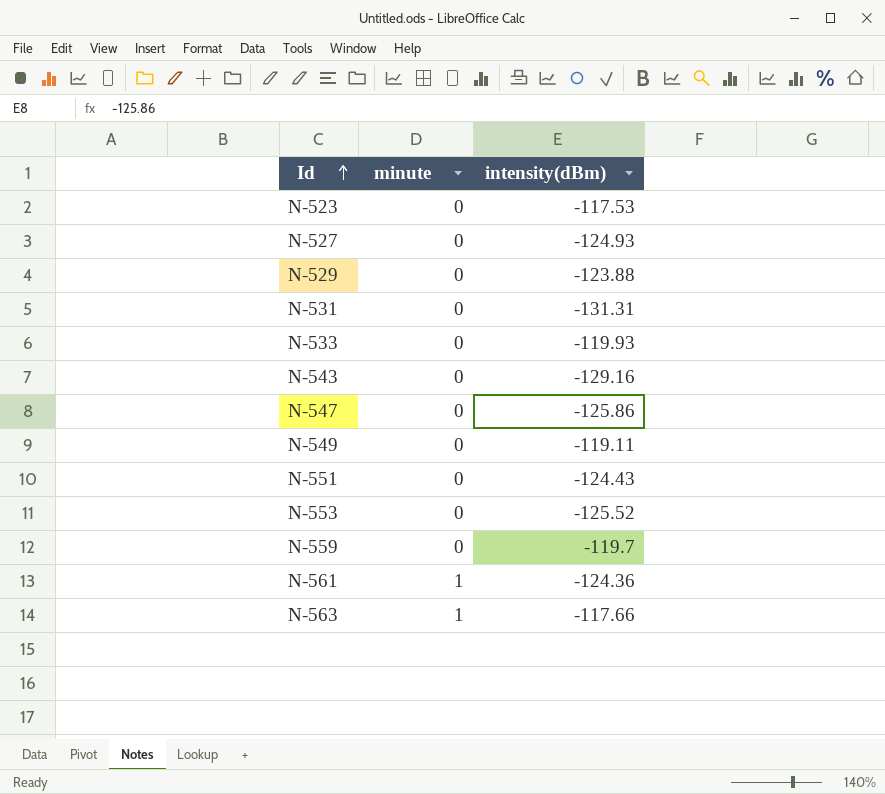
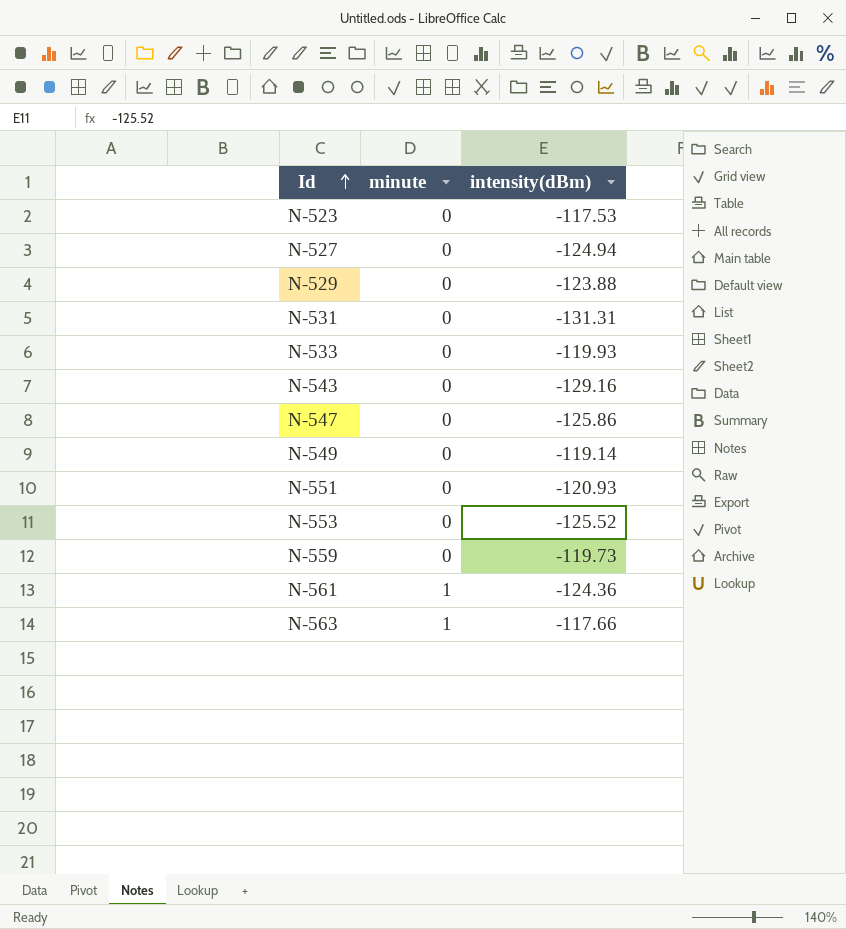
N-527 | intensity(dBm): -124.93 -> -124.94
N-549 | intensity(dBm): -119.11 -> -119.14
N-551 | intensity(dBm): -124.43 -> -120.93
N-559 | intensity(dBm): -119.7 -> -119.73

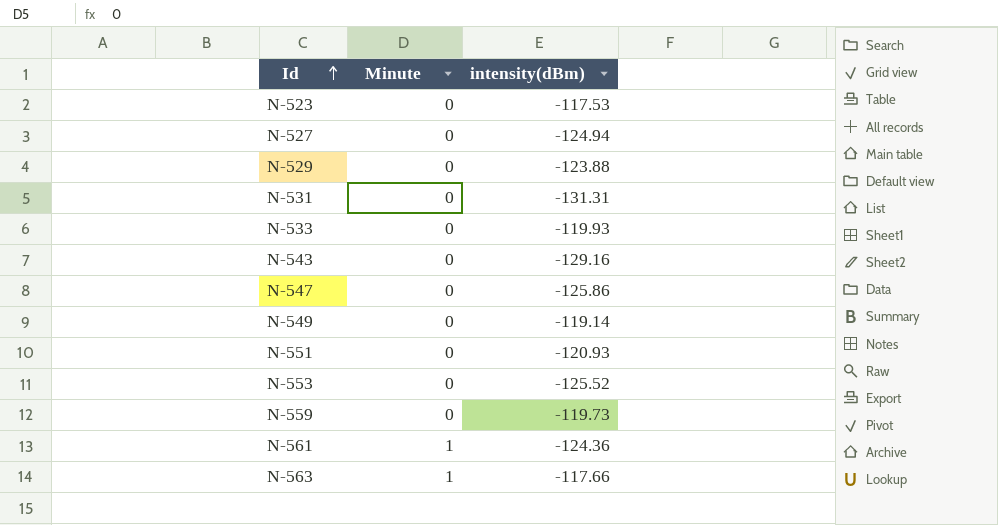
column name: minute -> Minute

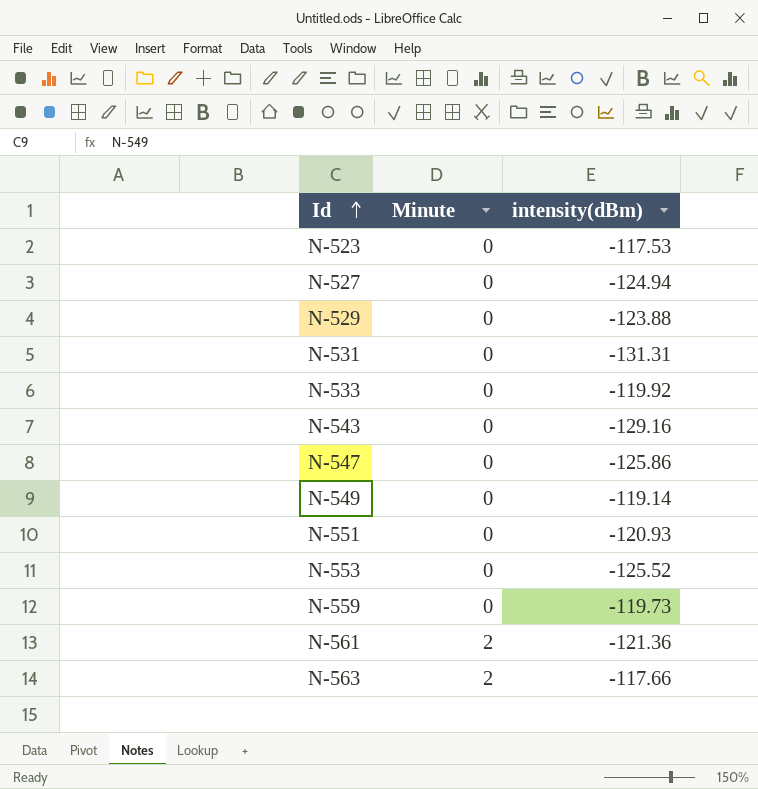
N-533 | intensity(dBm): -119.93 -> -119.92
N-561 | Minute: 1 -> 2
N-561 | intensity(dBm): -124.36 -> -121.36
N-563 | Minute: 1 -> 2

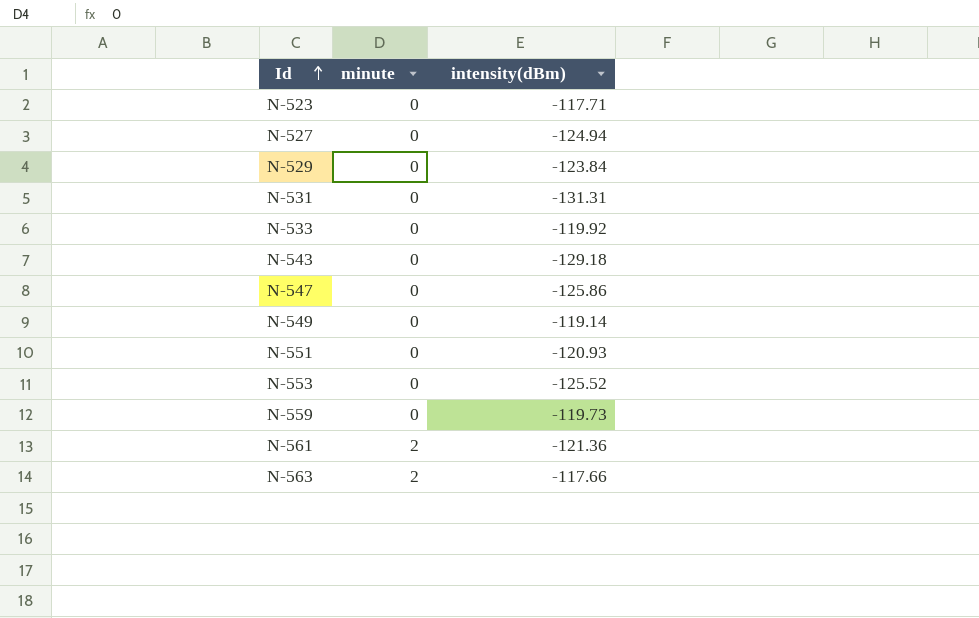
column name: Minute -> minute
N-523 | intensity(dBm): -117.53 -> -117.71
N-529 | intensity(dBm): -123.88 -> -123.84
N-543 | intensity(dBm): -129.16 -> -129.18

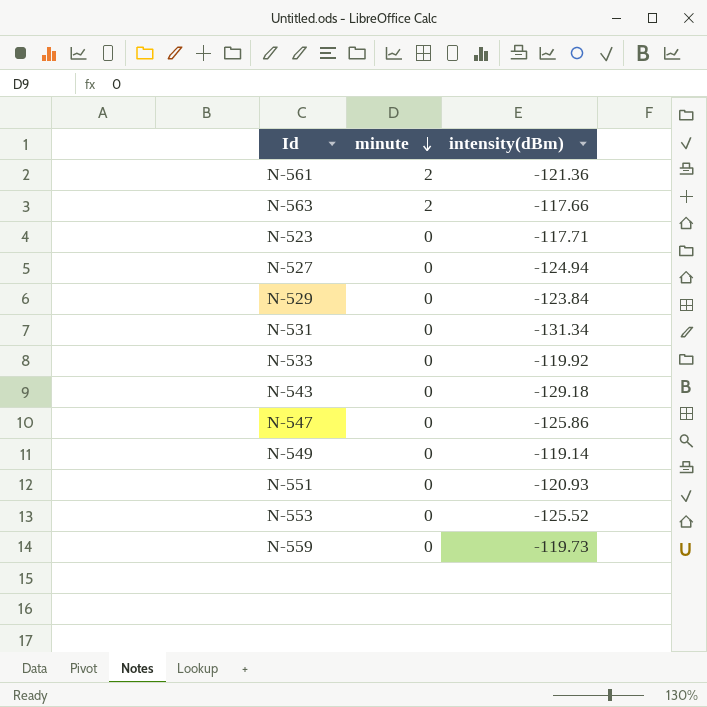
row order: Id ascending -> minute descending
N-531 | intensity(dBm): -131.31 -> -131.34

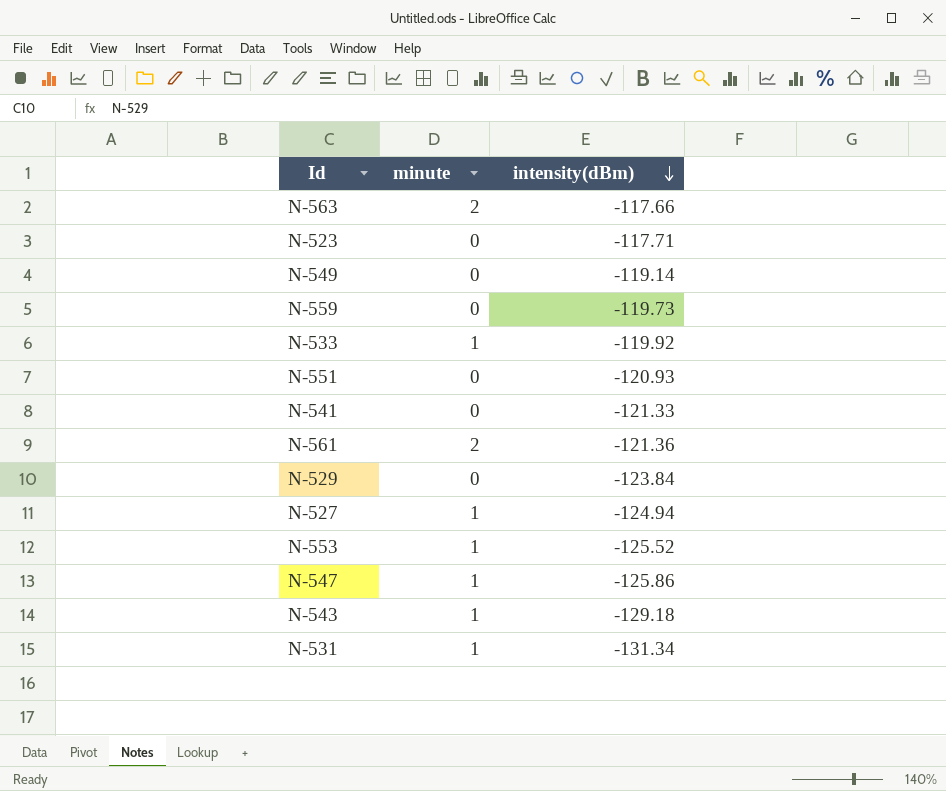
row order: minute descending -> intensity(dBm) descending
N-533 | minute: 0 -> 1
row N-541: none -> 0 | -121.33
N-527 | minute: 0 -> 1
N-553 | minute: 0 -> 1
N-547 | minute: 0 -> 1
N-543 | minute: 0 -> 1
N-531 | minute: 0 -> 1

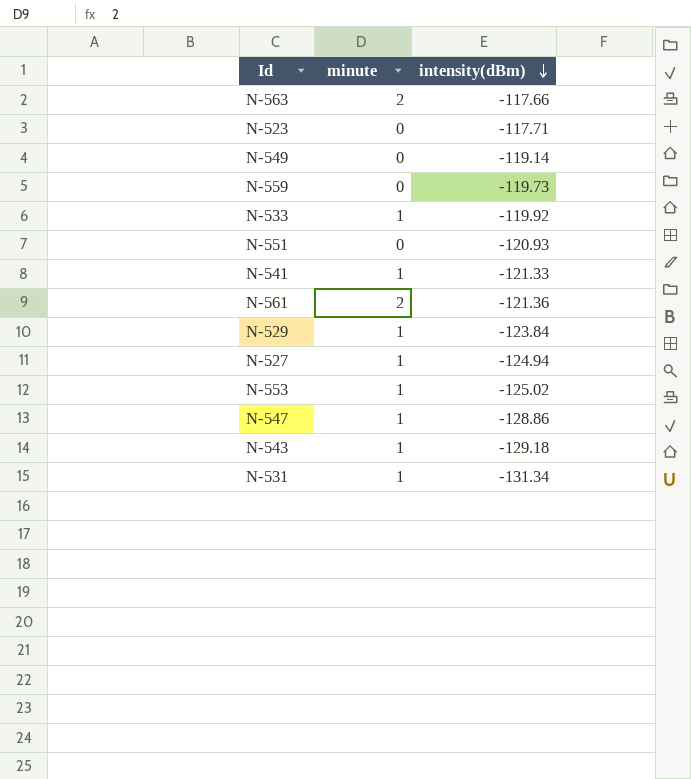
N-541 | minute: 0 -> 1
N-529 | minute: 0 -> 1
N-553 | intensity(dBm): -125.52 -> -125.02
N-547 | intensity(dBm): -125.86 -> -128.86

